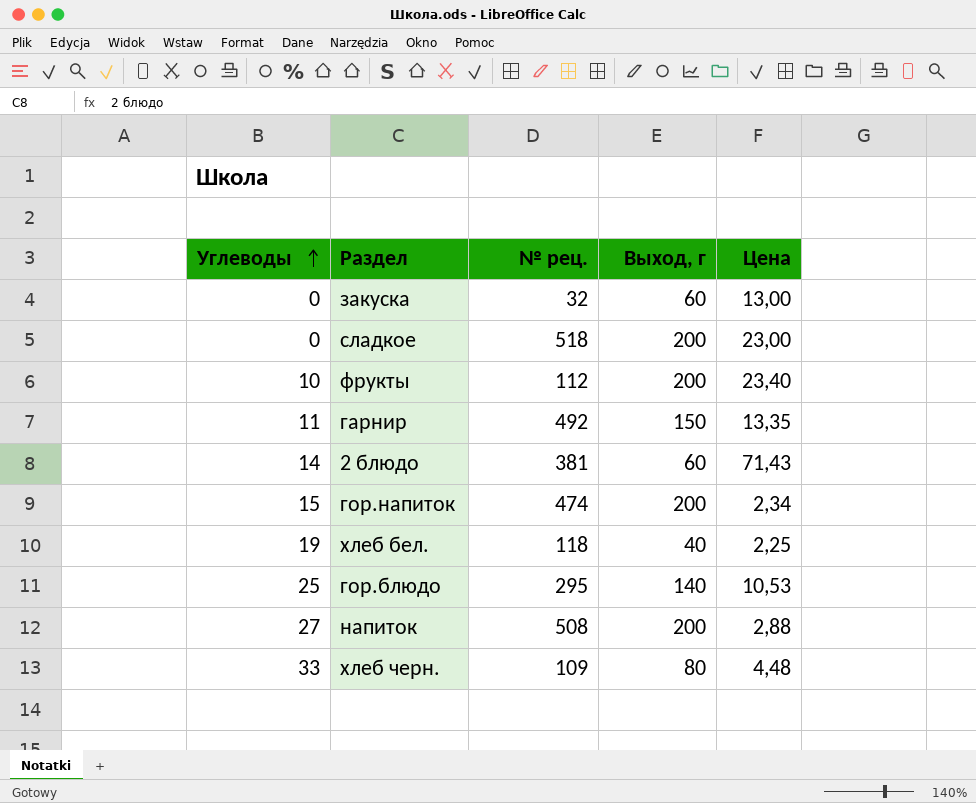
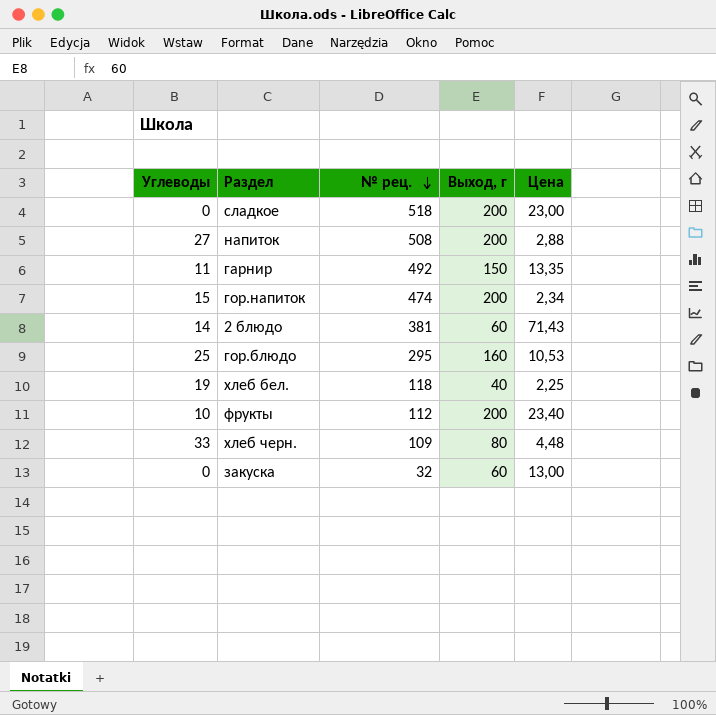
row order: Углеводы ascending -> № рец. descending
гор.блюдо | Выход, г: 140 -> 160

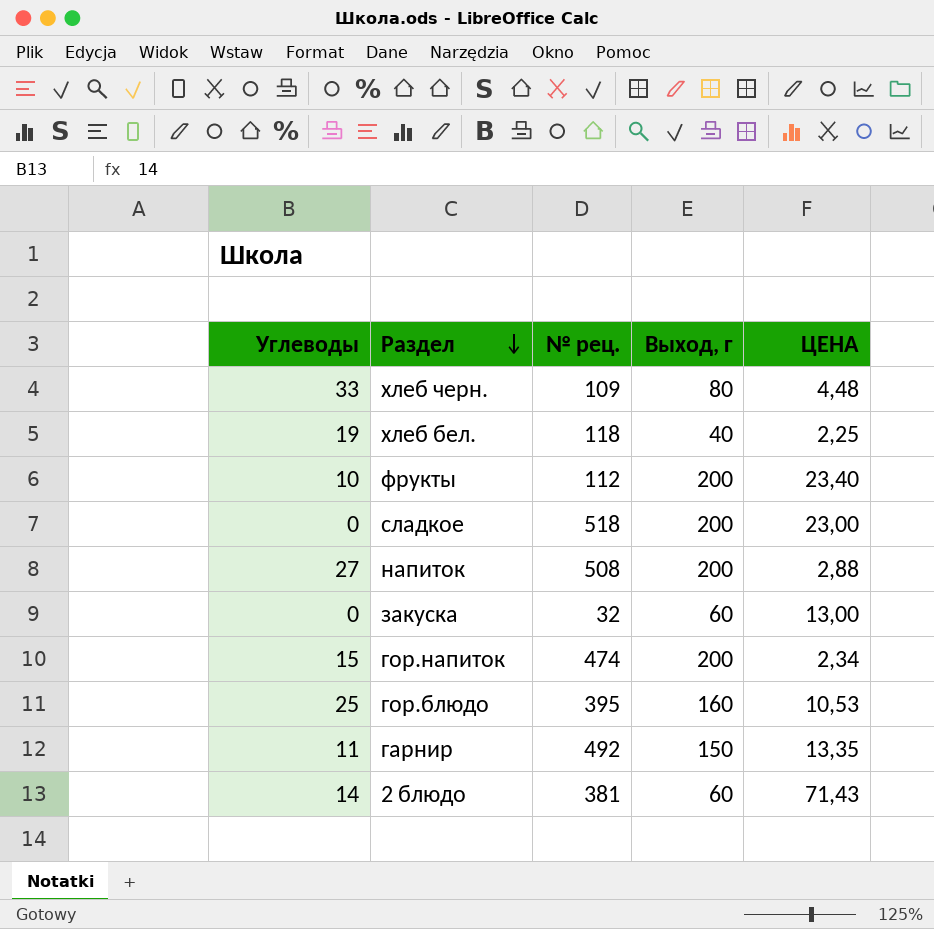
row order: № рец. descending -> Раздел descending
column name: Цена -> ЦЕНА
гор.блюдо | № рец.: 295 -> 395

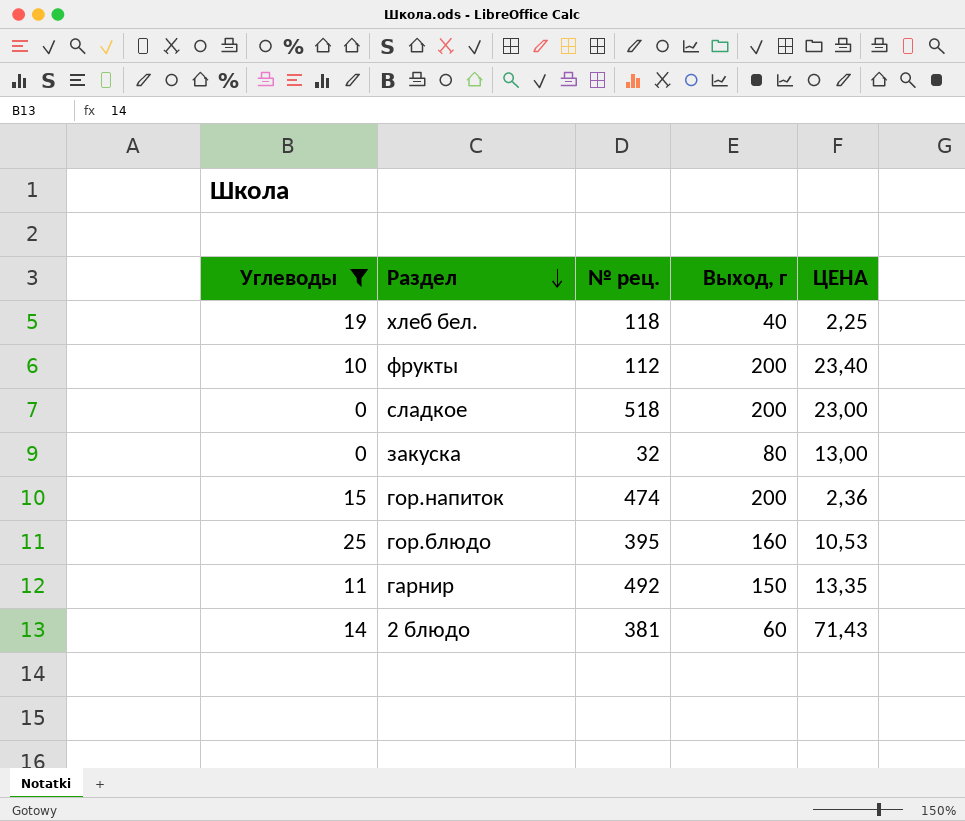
filter: none -> Углеводы <= 25
закуска | Выход, г: 60 -> 80
гор.напиток | ЦЕНА: 2,34 -> 2,36

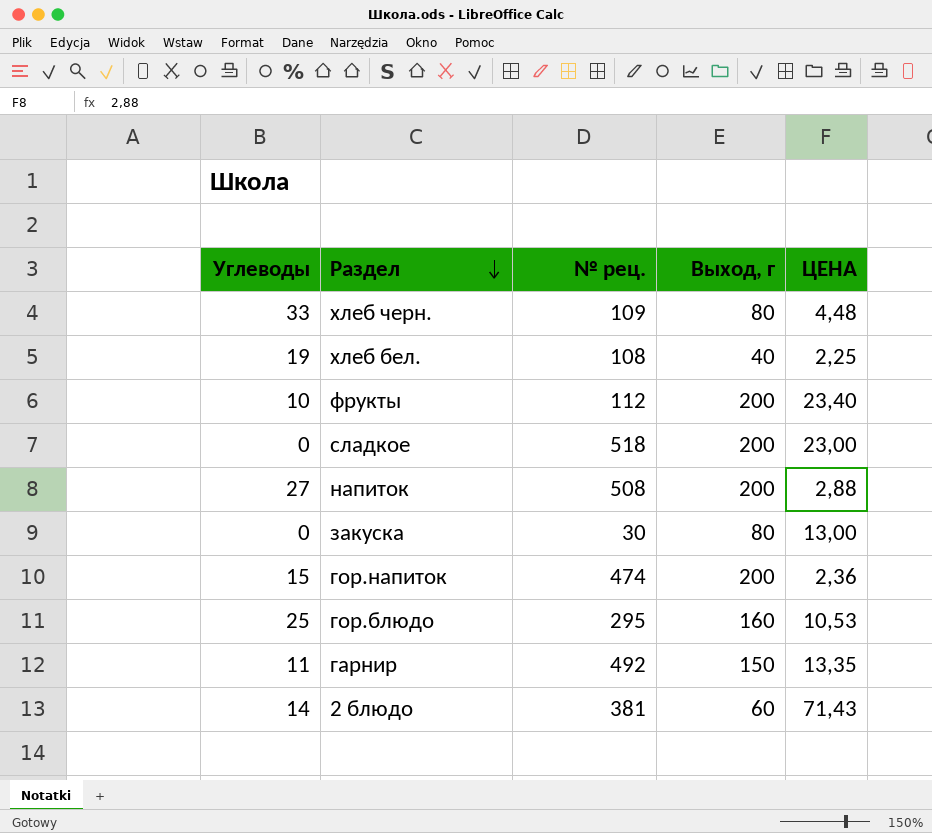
filter: Углеводы <= 25 -> none
хлеб бел. | № рец.: 118 -> 108
закуска | № рец.: 32 -> 30
гор.блюдо | № рец.: 395 -> 295

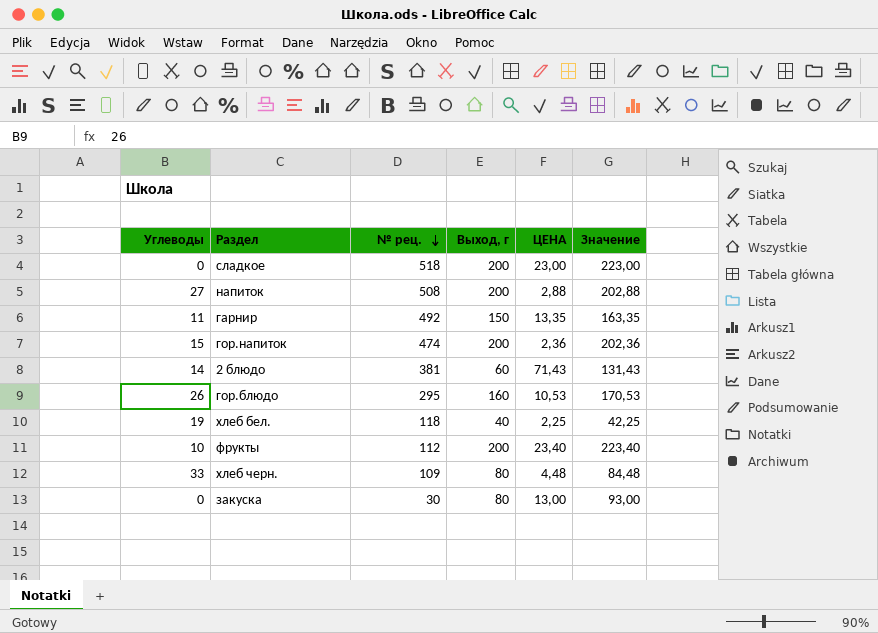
row order: Раздел descending -> № рец. descending
column Значение | formula: none -> [Выход, г] + [ЦЕНА]
гор.блюдо | Углеводы: 25 -> 26
хлеб бел. | № рец.: 108 -> 118

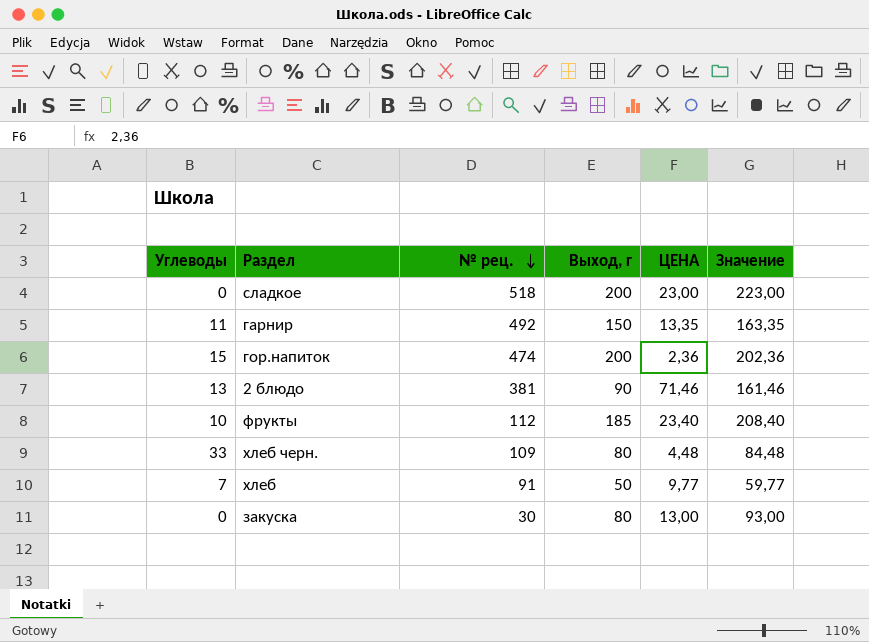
row напиток: 27 | 508 | 200 | 2,88 | 202,88 -> none
row гор.блюдо: 26 | 295 | 160 | 10,53 | 170,53 -> none
row хлеб бел.: 19 | 118 | 40 | 2,25 | 42,25 -> none
2 блюдо | Углеводы: 14 -> 13
2 блюдо | Выход, г: 60 -> 90
2 блюдо | ЦЕНА: 71,43 -> 71,46
2 блюдо | Значение: 131,43 -> 161,46
фрукты | Выход, г: 200 -> 185
фрукты | Значение: 223,40 -> 208,40
row хлеб: none -> 7 | 91 | 50 | 9,77 | 59,77

